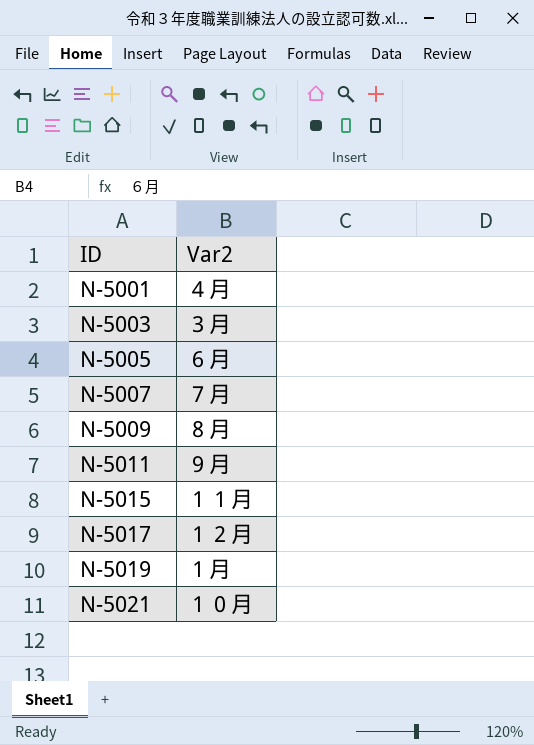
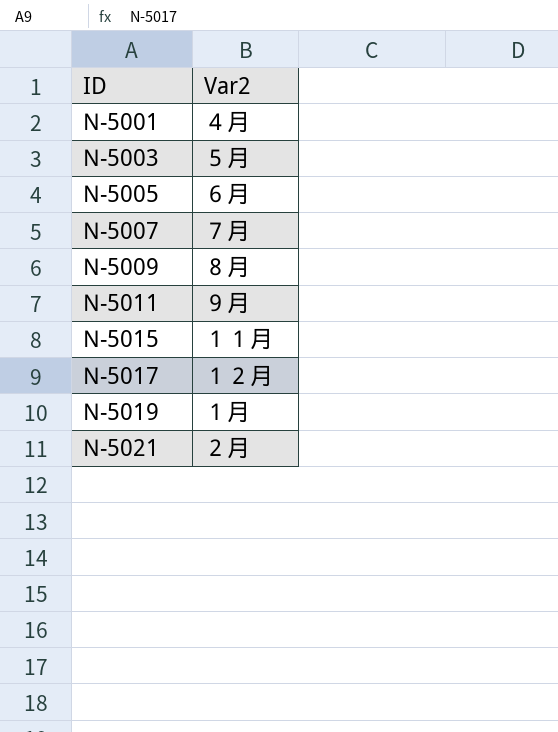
N-5003 | Var2: ３月 -> ５月
N-5021 | Var2: １０月 -> ２月

